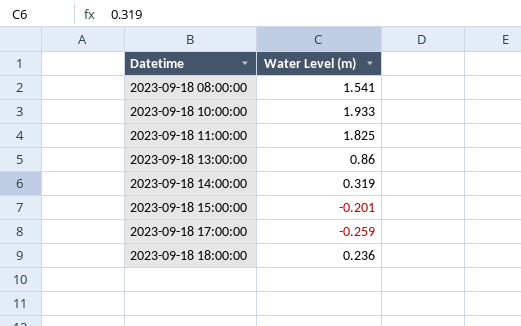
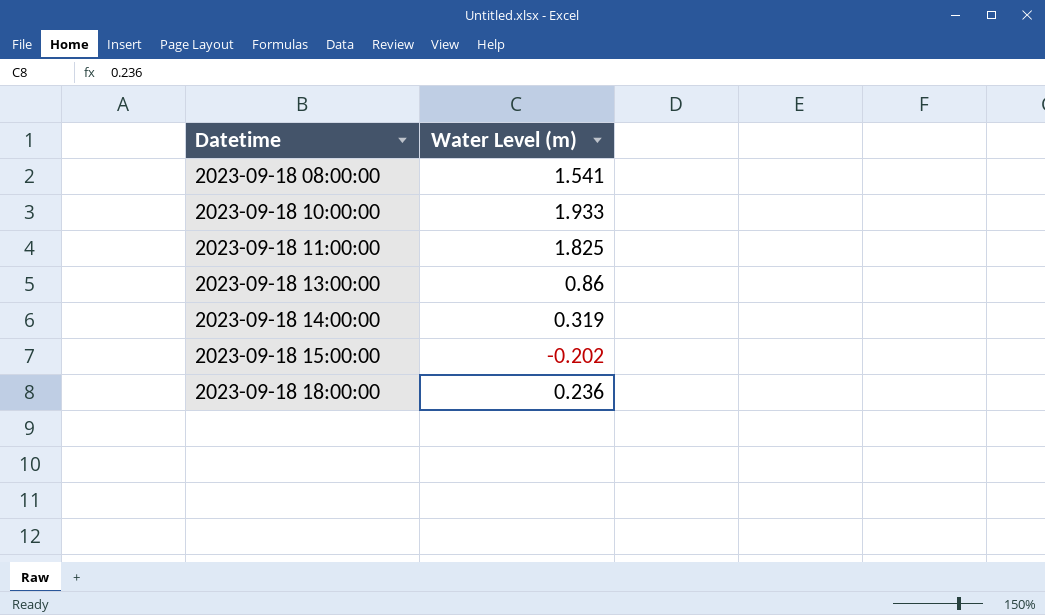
row 2023-09-18 17:00:00: -0.259 -> none
2023-09-18 15:00:00 | Water Level (m): -0.201 -> -0.202

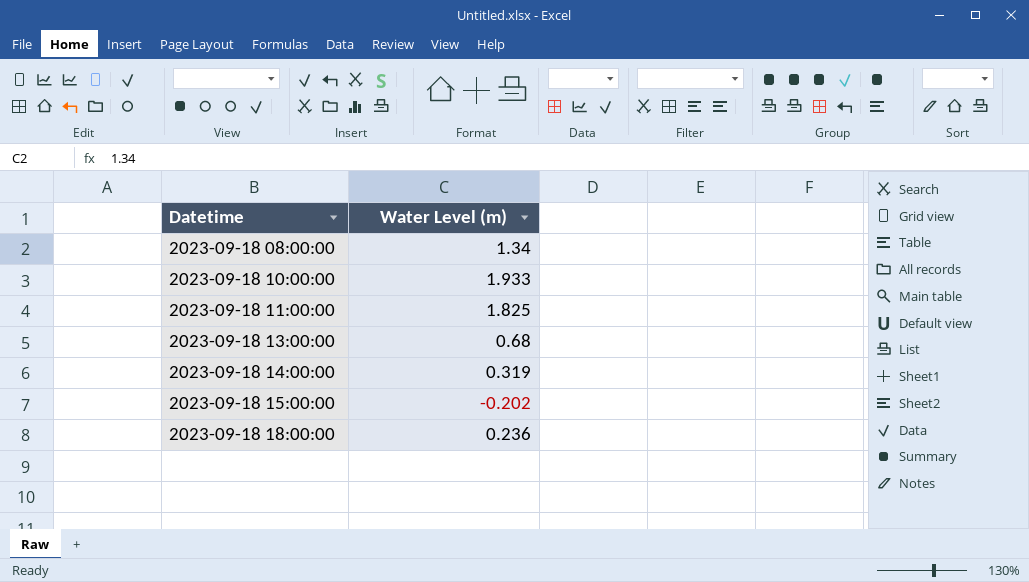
2023-09-18 08:00:00 | Water Level (m): 1.541 -> 1.34
2023-09-18 13:00:00 | Water Level (m): 0.86 -> 0.68

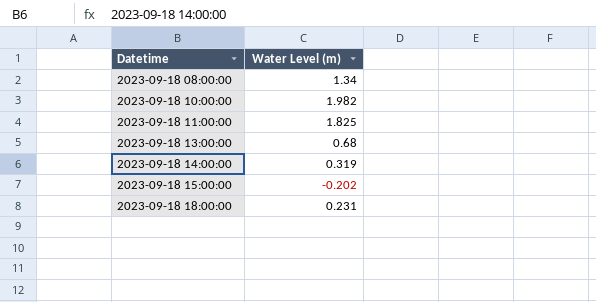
2023-09-18 10:00:00 | Water Level (m): 1.933 -> 1.982
2023-09-18 18:00:00 | Water Level (m): 0.236 -> 0.231

